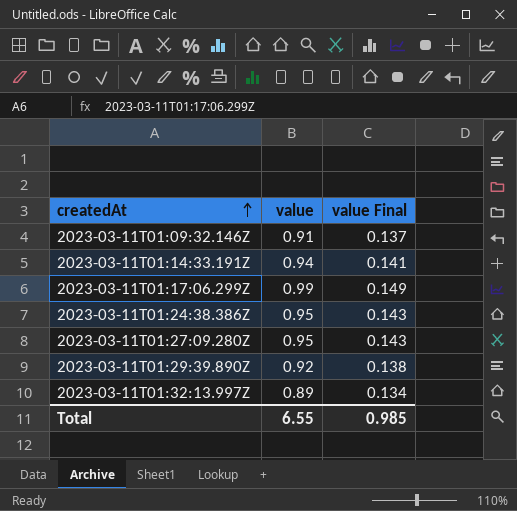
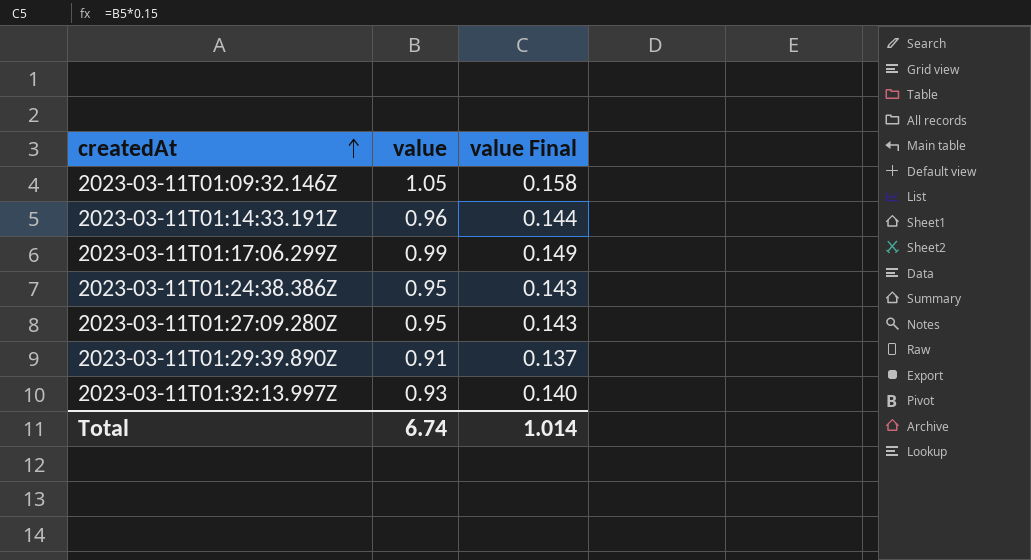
2023-03-11T01:09:32.146Z | value: 0.91 -> 1.05
2023-03-11T01:09:32.146Z | value Final: 0.137 -> 0.158
2023-03-11T01:14:33.191Z | value: 0.94 -> 0.96
2023-03-11T01:14:33.191Z | value Final: 0.141 -> 0.144
2023-03-11T01:29:39.890Z | value: 0.92 -> 0.91
2023-03-11T01:29:39.890Z | value Final: 0.138 -> 0.137
2023-03-11T01:32:13.997Z | value: 0.89 -> 0.93
2023-03-11T01:32:13.997Z | value Final: 0.134 -> 0.140
Total | value: 6.55 -> 6.74
Total | value Final: 0.985 -> 1.014

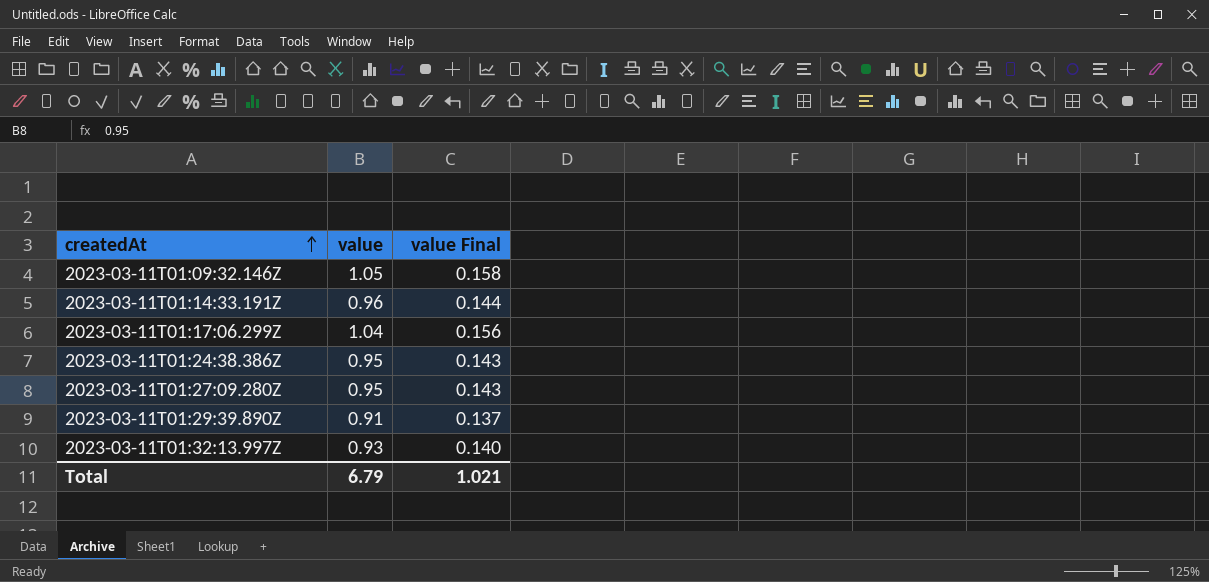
2023-03-11T01:17:06.299Z | value: 0.99 -> 1.04
2023-03-11T01:17:06.299Z | value Final: 0.149 -> 0.156
Total | value: 6.74 -> 6.79
Total | value Final: 1.014 -> 1.021

